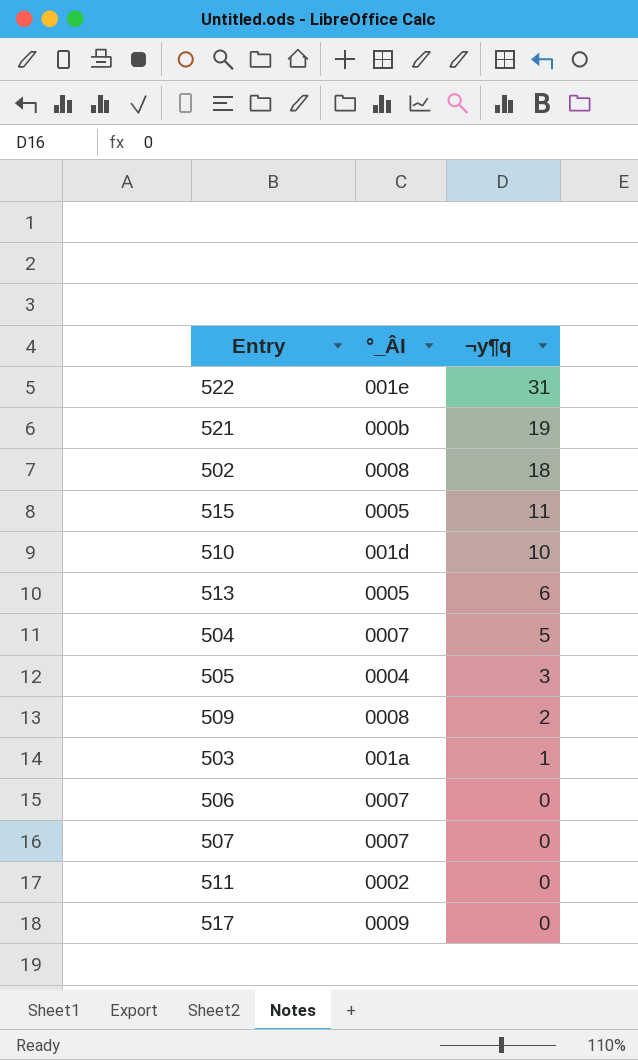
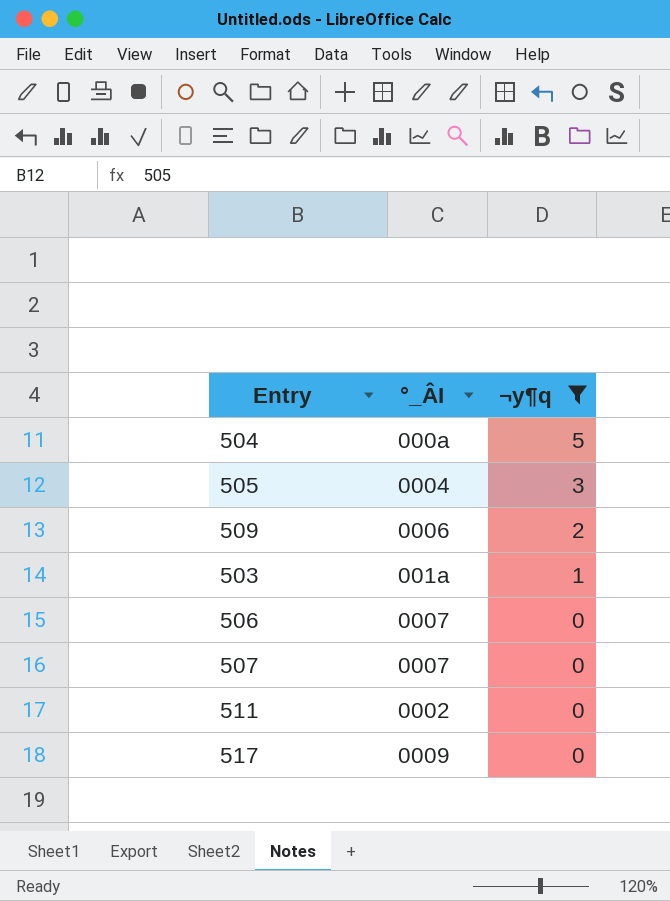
filter: none -> ¬y¶q <= 5
504 | °_ÂI: 0007 -> 000a
509 | °_ÂI: 0008 -> 0006

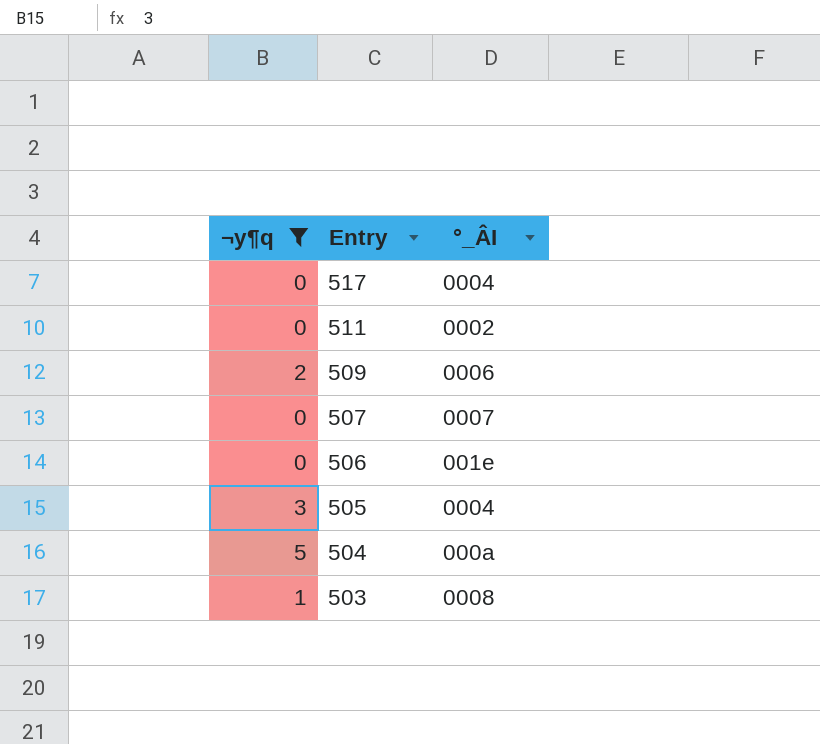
row order: ¬y¶q descending -> Entry descending
column ¬y¶q | position: 3 -> 1
517 | °_ÂI: 0009 -> 0004
506 | °_ÂI: 0007 -> 001e
503 | °_ÂI: 001a -> 0008

